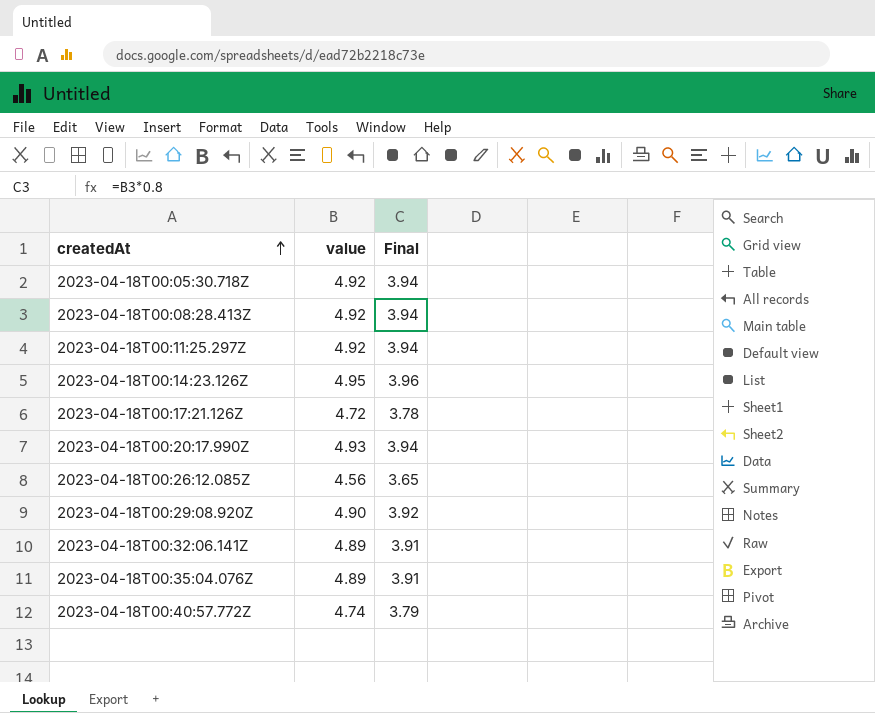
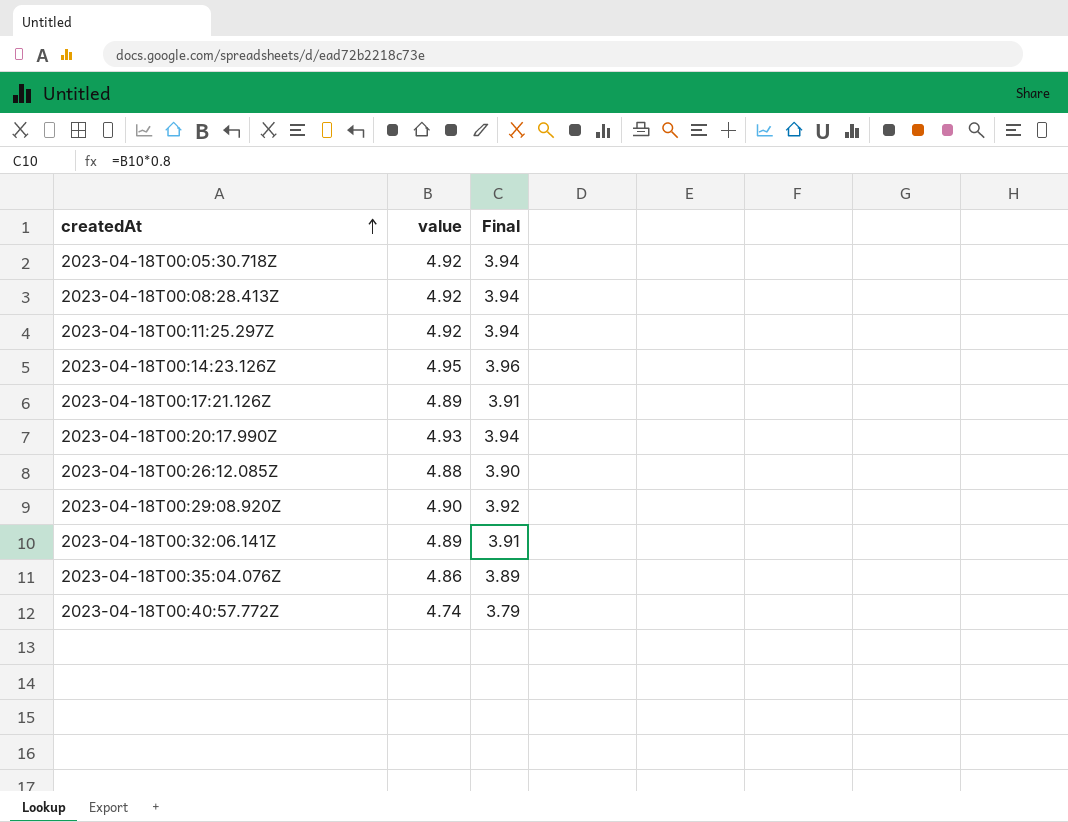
2023-04-18T00:17:21.126Z | value: 4.72 -> 4.89
2023-04-18T00:17:21.126Z | Final: 3.78 -> 3.91
2023-04-18T00:26:12.085Z | value: 4.56 -> 4.88
2023-04-18T00:26:12.085Z | Final: 3.65 -> 3.90
2023-04-18T00:35:04.076Z | value: 4.89 -> 4.86
2023-04-18T00:35:04.076Z | Final: 3.91 -> 3.89

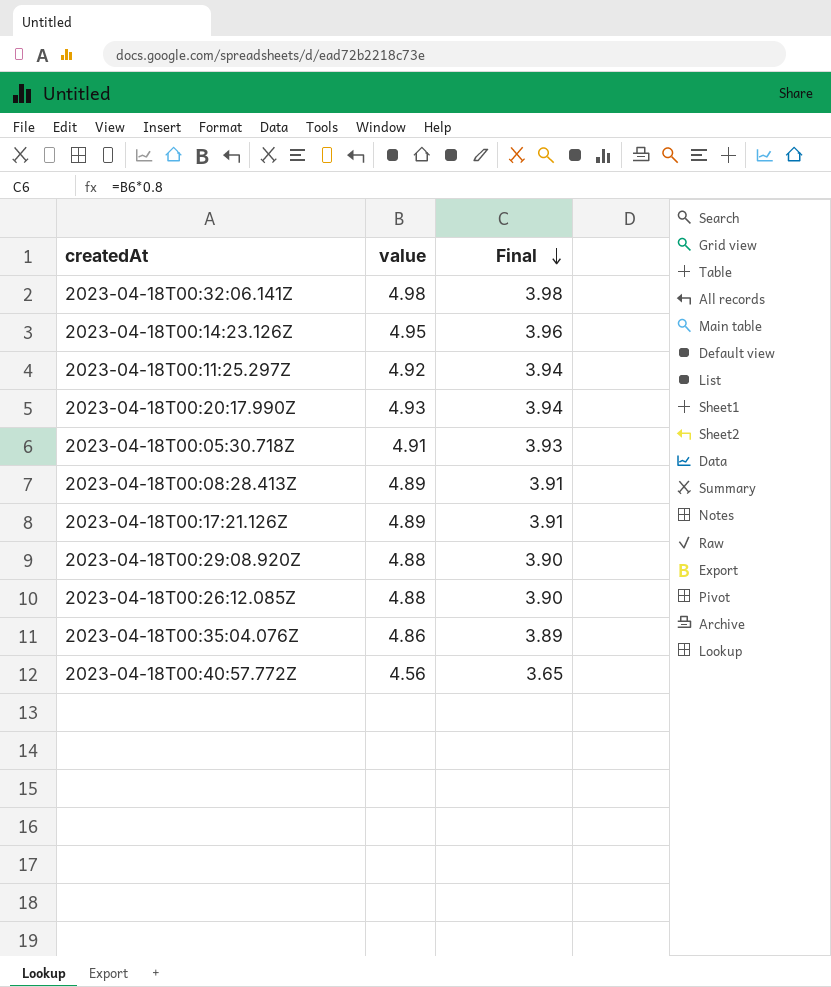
row order: createdAt ascending -> Final descending
2023-04-18T00:32:06.141Z | value: 4.89 -> 4.98
2023-04-18T00:32:06.141Z | Final: 3.91 -> 3.98
2023-04-18T00:05:30.718Z | value: 4.92 -> 4.91
2023-04-18T00:05:30.718Z | Final: 3.94 -> 3.93
2023-04-18T00:08:28.413Z | value: 4.92 -> 4.89
2023-04-18T00:08:28.413Z | Final: 3.94 -> 3.91
2023-04-18T00:29:08.920Z | value: 4.90 -> 4.88
2023-04-18T00:29:08.920Z | Final: 3.92 -> 3.90
2023-04-18T00:40:57.772Z | value: 4.74 -> 4.56
2023-04-18T00:40:57.772Z | Final: 3.79 -> 3.65

